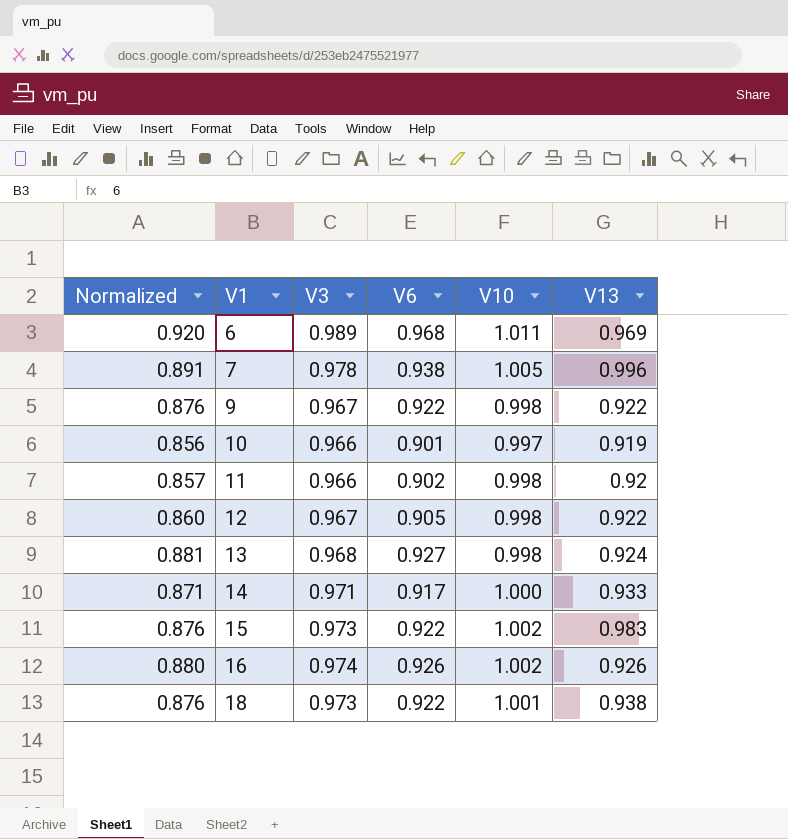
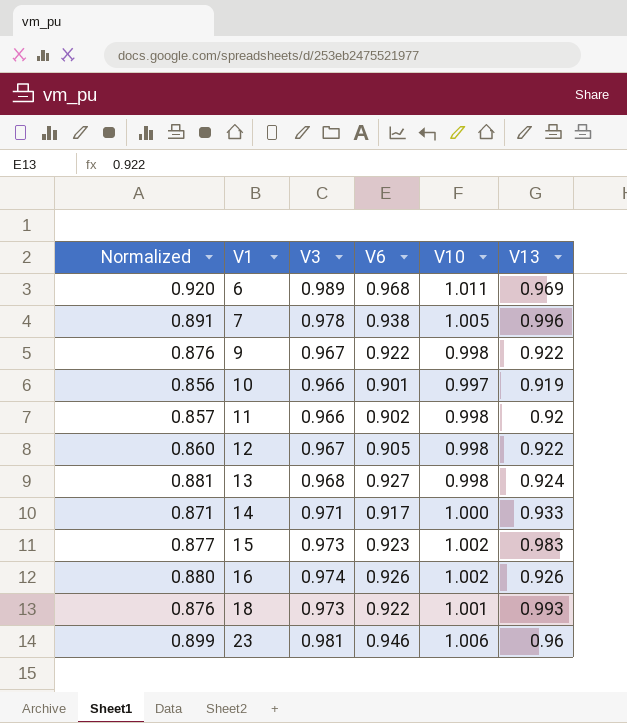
15 | Normalized: 0.876 -> 0.877
15 | V6: 0.922 -> 0.923
18 | V13: 0.938 -> 0.993
row 23: none -> 0.899 | 0.981 | 0.946 | 1.006 | 0.96

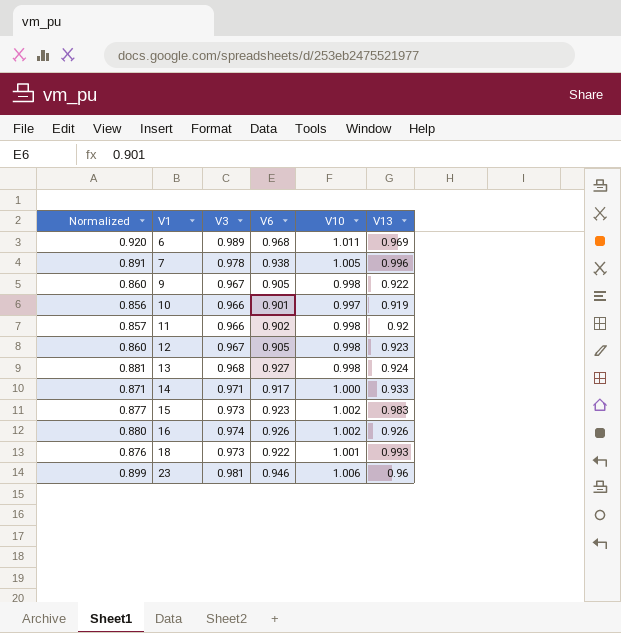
9 | Normalized: 0.876 -> 0.860
9 | V6: 0.922 -> 0.905
12 | V13: 0.922 -> 0.923

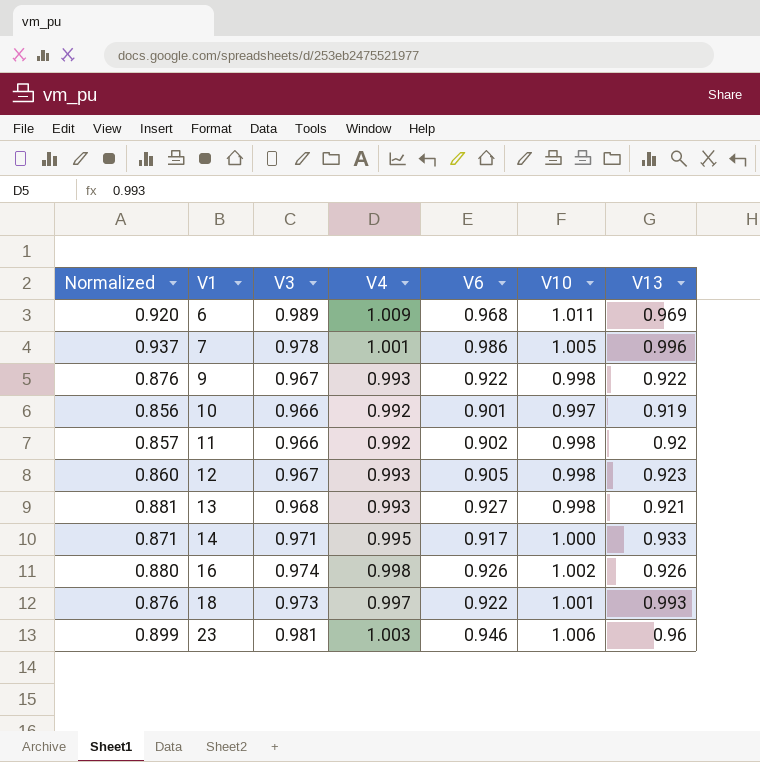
column V4 | position: none -> 4
row 15: 0.877 | 0.973 | 0.923 | 1.002 | 0.983 -> none
7 | Normalized: 0.891 -> 0.937
7 | V6: 0.938 -> 0.986
9 | Normalized: 0.860 -> 0.876
9 | V6: 0.905 -> 0.922
13 | V13: 0.924 -> 0.921

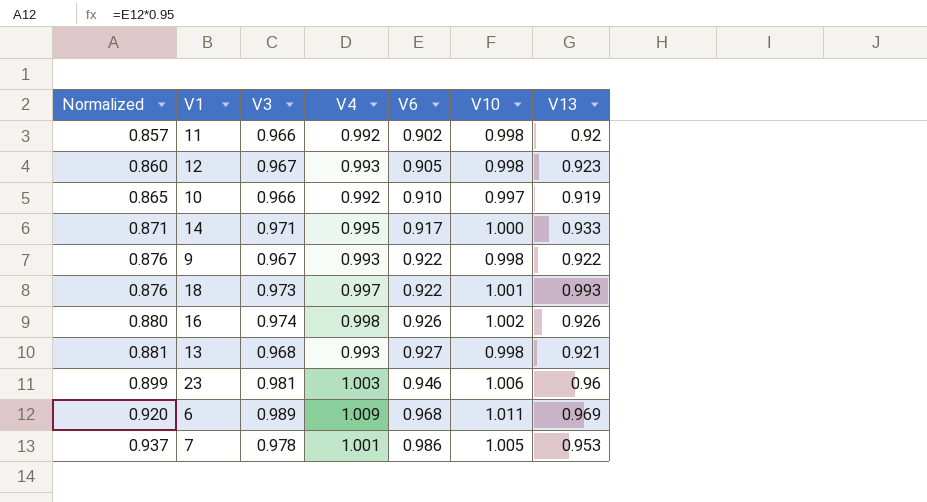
row order: V1 ascending -> Normalized ascending
10 | Normalized: 0.856 -> 0.865
10 | V6: 0.901 -> 0.910
7 | V13: 0.996 -> 0.953

